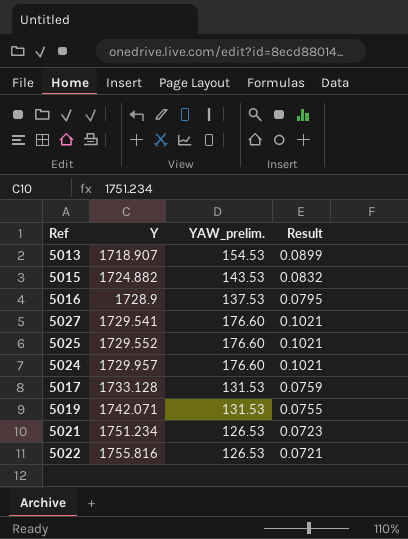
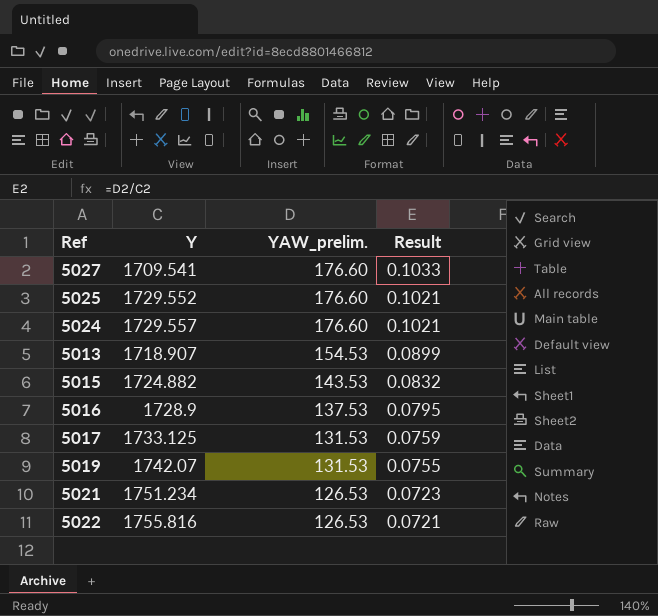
row order: Y ascending -> YAW_prelim. descending
5027 | Y: 1729.541 -> 1709.541
5027 | Result: 0.1021 -> 0.1033
5024 | Y: 1729.957 -> 1729.557
5017 | Y: 1733.128 -> 1733.125
5019 | Y: 1742.071 -> 1742.07

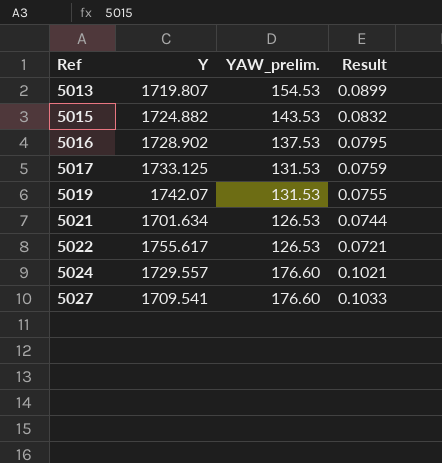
row order: YAW_prelim. descending -> Ref ascending
row 5025: 1729.552 | 176.60 | 0.1021 -> none
5013 | Y: 1718.907 -> 1719.807
5016 | Y: 1728.9 -> 1728.902
5021 | Y: 1751.234 -> 1701.634
5021 | Result: 0.0723 -> 0.0744
5022 | Y: 1755.816 -> 1755.617

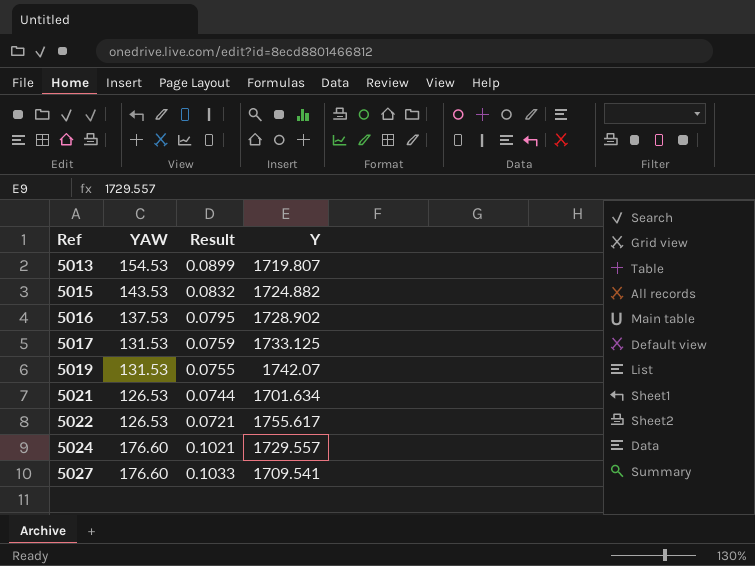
column name: YAW_prelim. -> YAW
column Y | position: 2 -> 4

